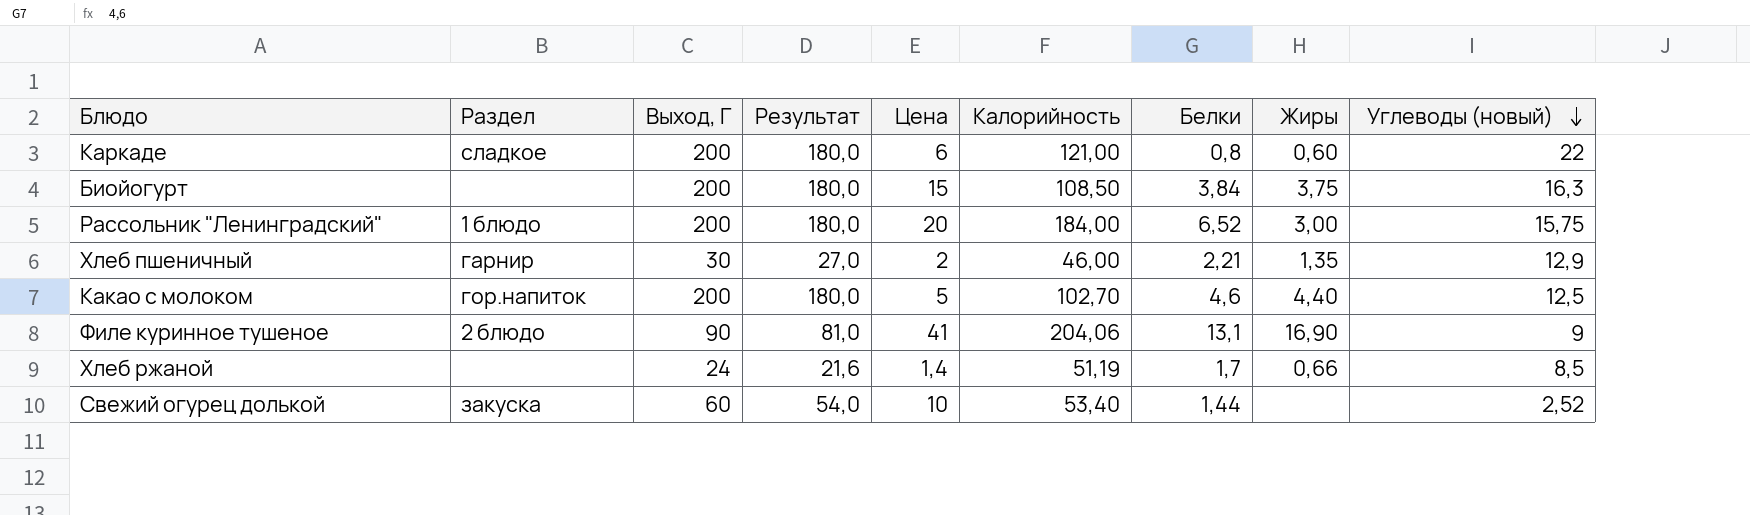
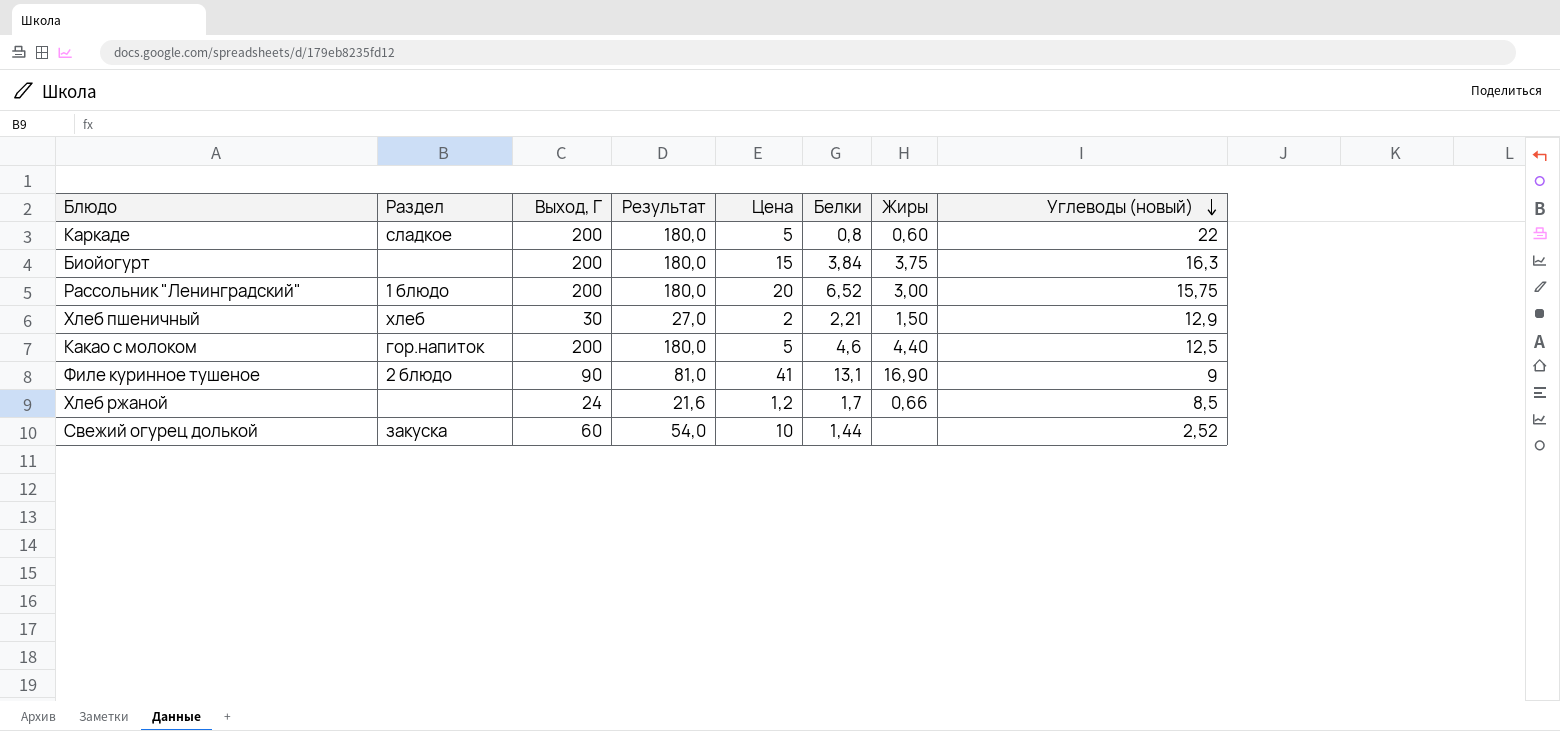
column Калорийность | position: 6 -> none
Каркаде | Цена: 6 -> 5
Хлеб пшеничный | Раздел: гарнир -> хлеб
Хлеб пшеничный | Жиры: 1,35 -> 1,50
Хлеб ржаной | Цена: 1,4 -> 1,2

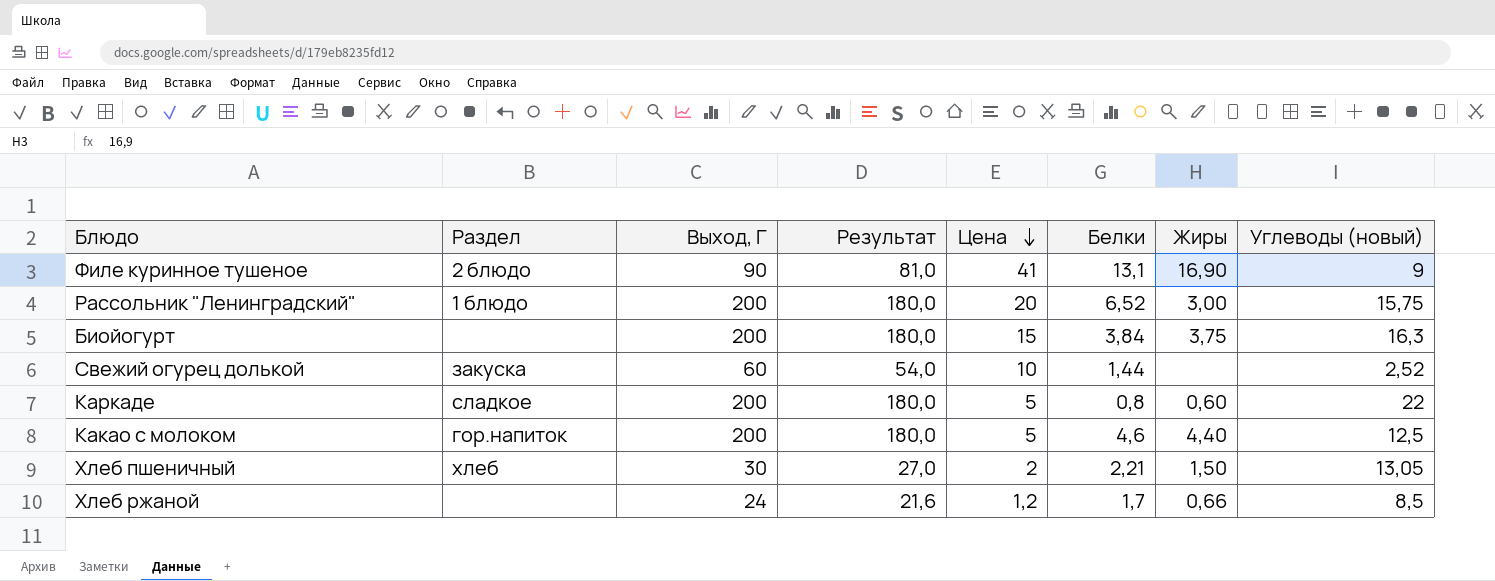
row order: Углеводы (новый) descending -> Цена descending
Хлеб пшеничный | Углеводы (новый): 12,9 -> 13,05

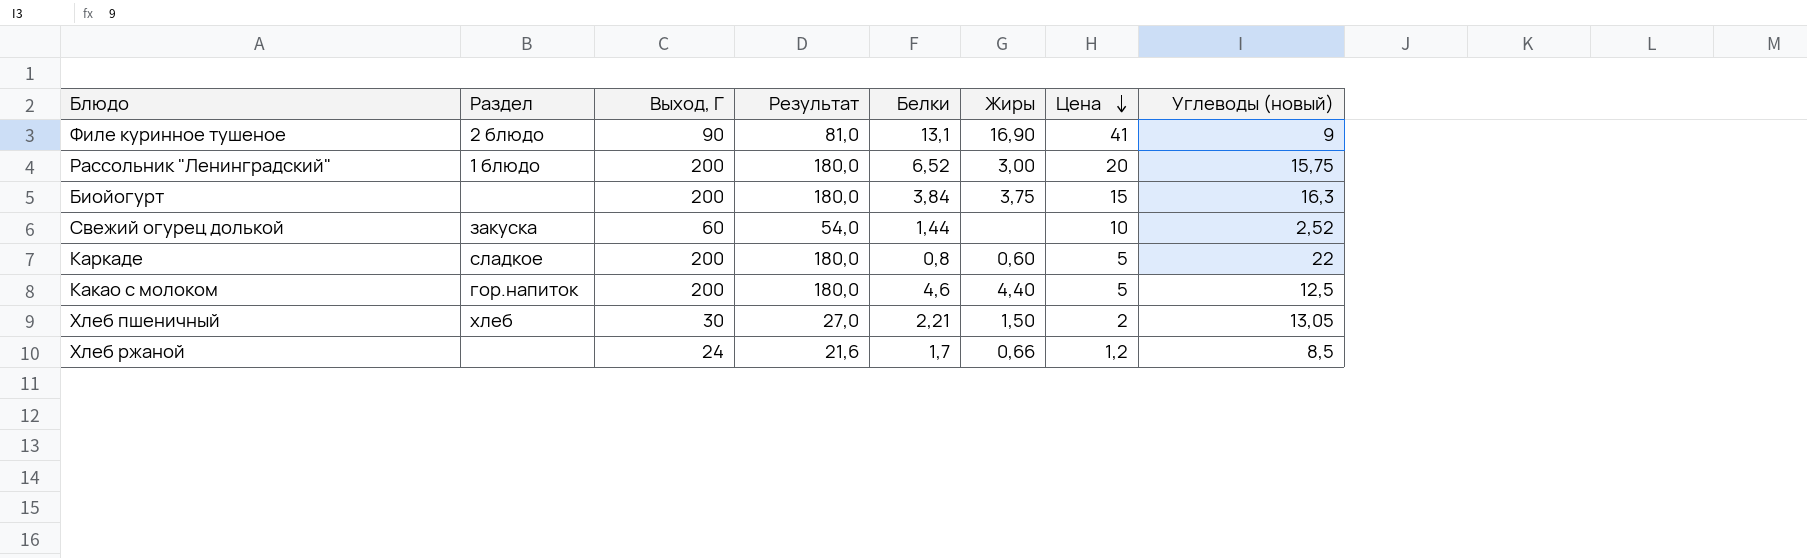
column Цена | position: 5 -> 7

